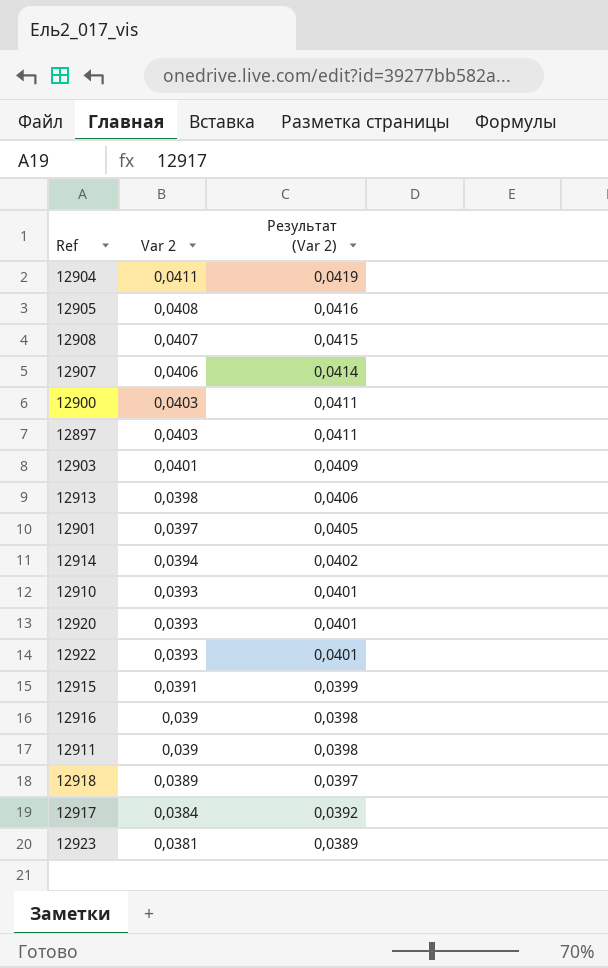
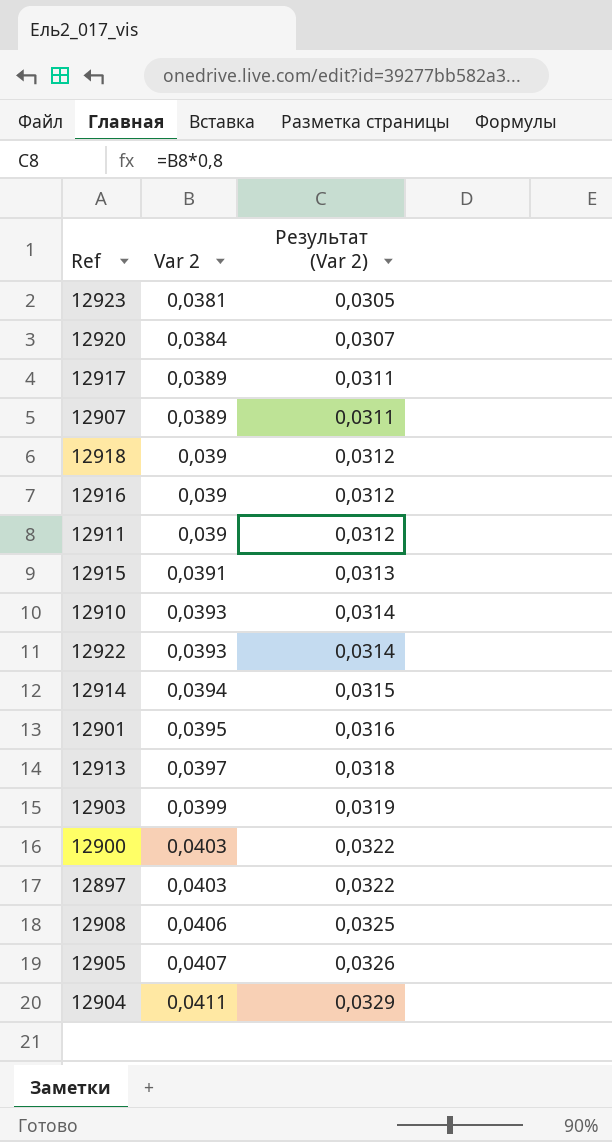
row order: Var 2 descending -> Var 2 ascending
column Результат (Var 2) | formula: [Var 2] * 1,02 -> [Var 2] * 0,8
12920 | Var 2: 0,0393 -> 0,0384
12917 | Var 2: 0,0384 -> 0,0389
12907 | Var 2: 0,0406 -> 0,0389
12918 | Var 2: 0,0389 -> 0,039
12901 | Var 2: 0,0397 -> 0,0395
12913 | Var 2: 0,0398 -> 0,0397
12903 | Var 2: 0,0401 -> 0,0399
12908 | Var 2: 0,0407 -> 0,0406
12905 | Var 2: 0,0408 -> 0,0407

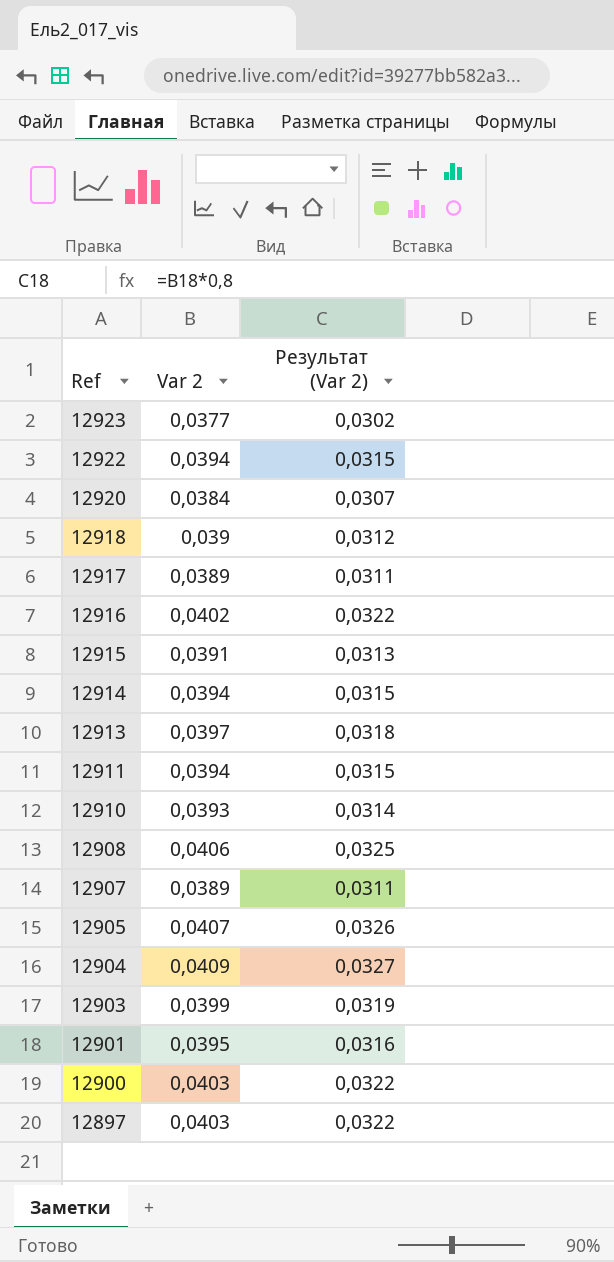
row order: Var 2 ascending -> Ref descending
12923 | Var 2: 0,0381 -> 0,0377
12923 | Результат (Var 2): 0,0305 -> 0,0302
12922 | Var 2: 0,0393 -> 0,0394
12922 | Результат (Var 2): 0,0314 -> 0,0315
12916 | Var 2: 0,039 -> 0,0402
12916 | Результат (Var 2): 0,0312 -> 0,0322
12911 | Var 2: 0,039 -> 0,0394
12911 | Результат (Var 2): 0,0312 -> 0,0315
12904 | Var 2: 0,0411 -> 0,0409
12904 | Результат (Var 2): 0,0329 -> 0,0327

